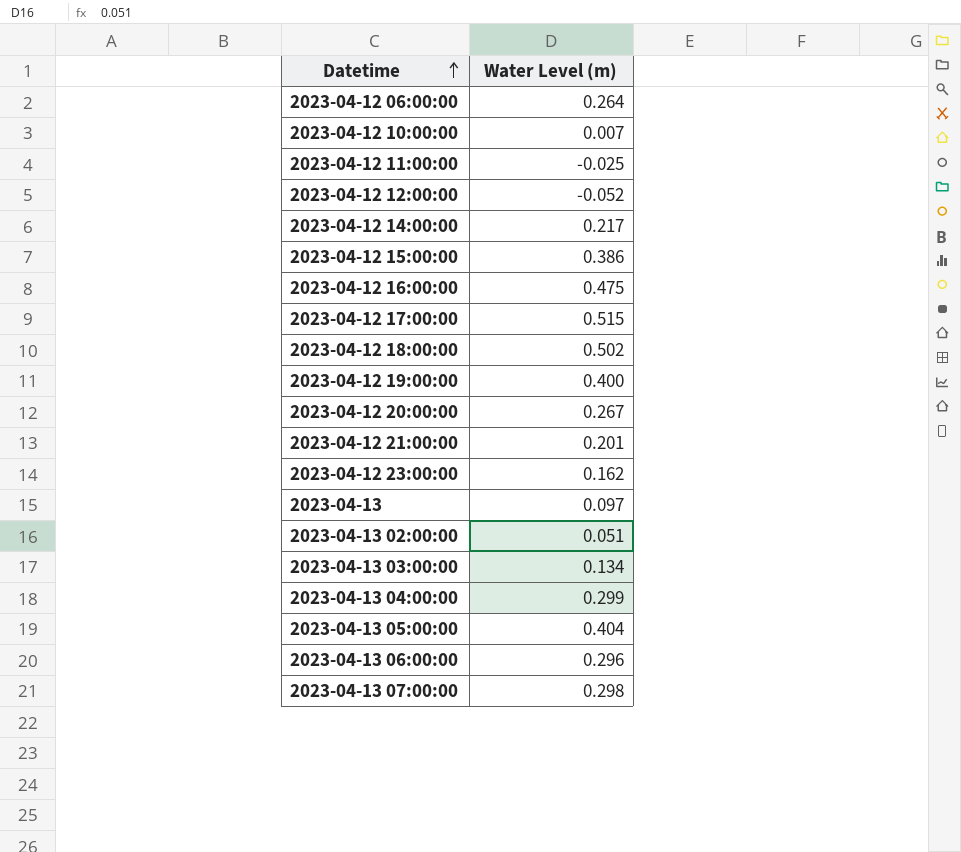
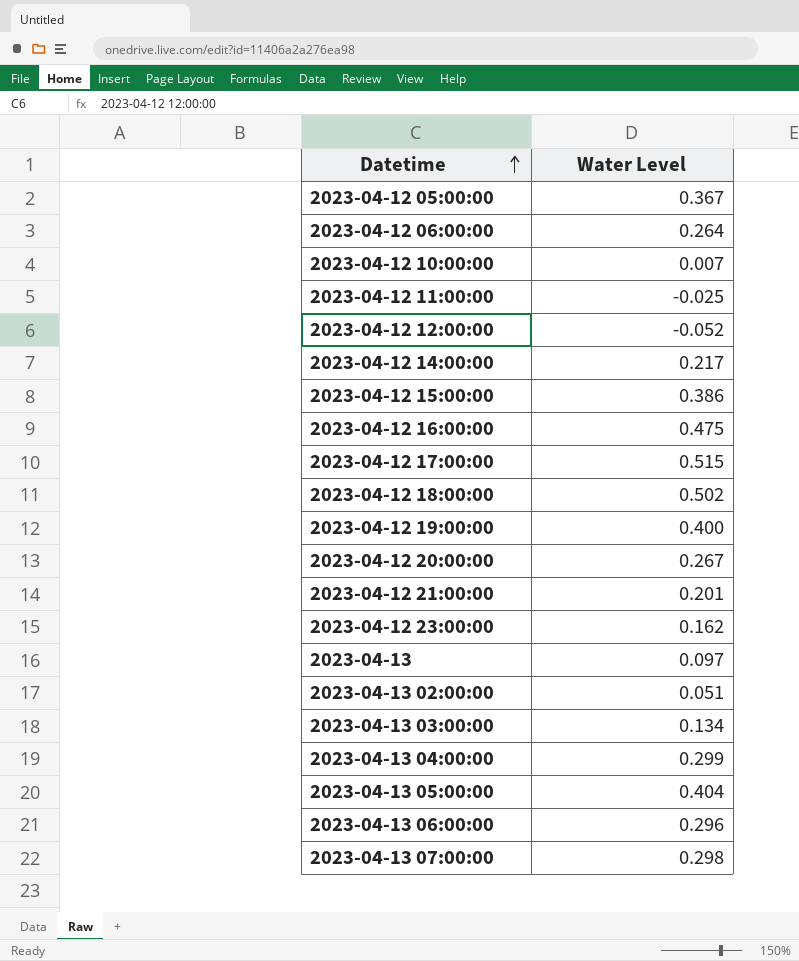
column name: Water Level (m) -> Water Level
row 2023-04-12 05:00:00: none -> 0.367

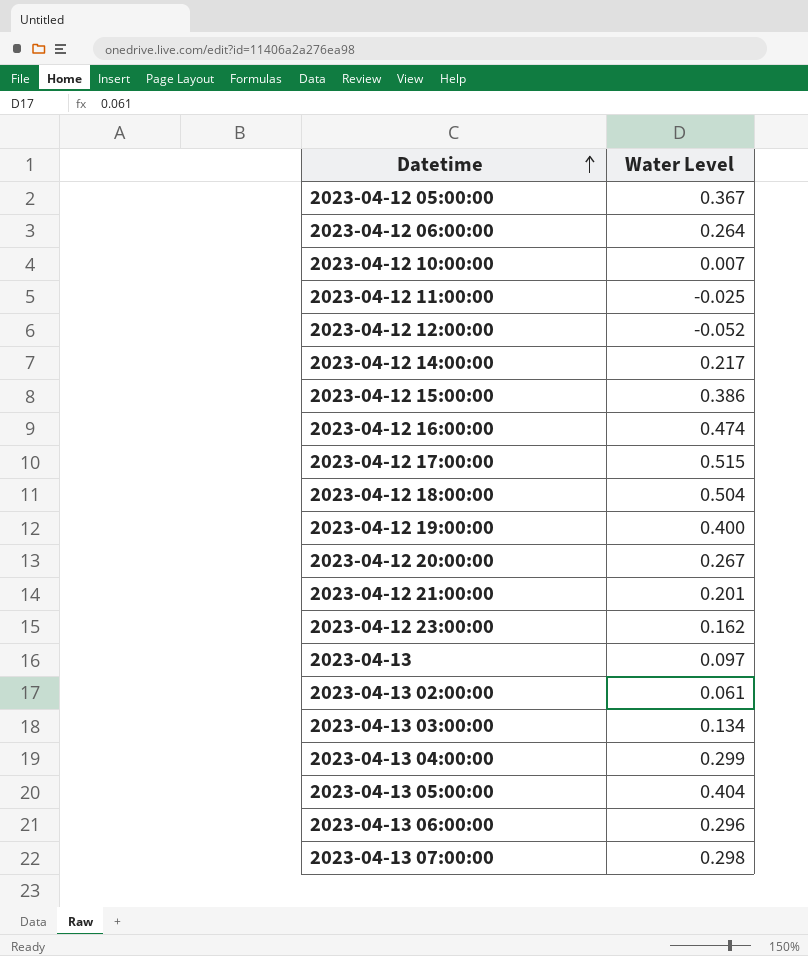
2023-04-12 16:00:00 | Water Level: 0.475 -> 0.474
2023-04-12 18:00:00 | Water Level: 0.502 -> 0.504
2023-04-13 02:00:00 | Water Level: 0.051 -> 0.061

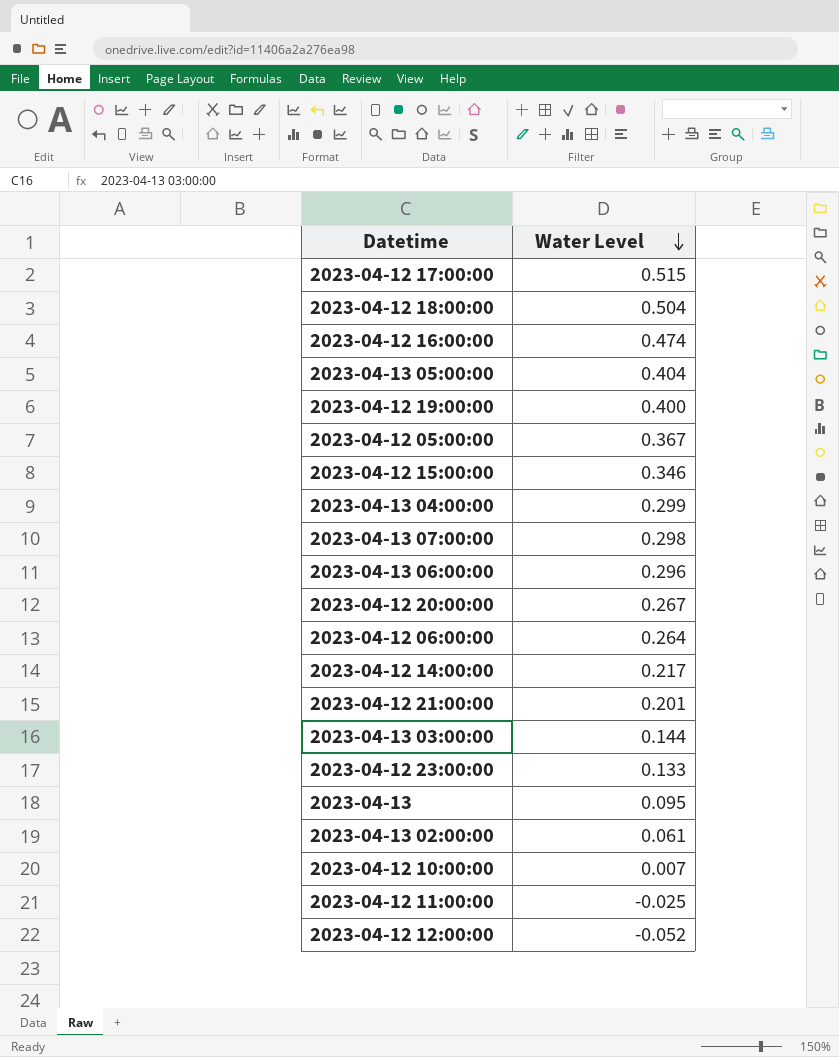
row order: Datetime ascending -> Water Level descending
2023-04-12 15:00:00 | Water Level: 0.386 -> 0.346
2023-04-13 03:00:00 | Water Level: 0.134 -> 0.144
2023-04-12 23:00:00 | Water Level: 0.162 -> 0.133
2023-04-13 | Water Level: 0.097 -> 0.095

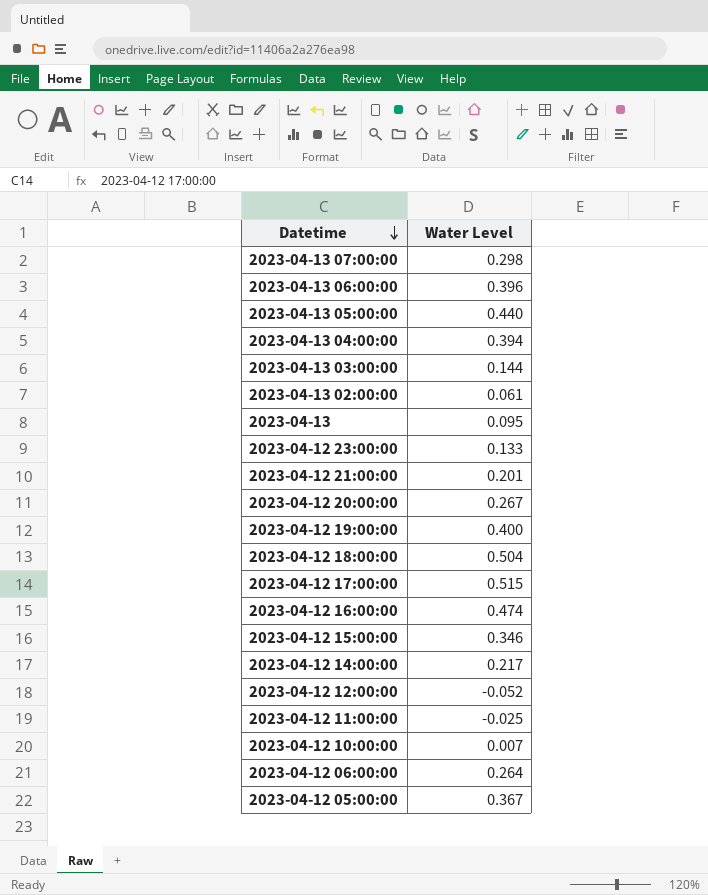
row order: Water Level descending -> Datetime descending
2023-04-13 06:00:00 | Water Level: 0.296 -> 0.396
2023-04-13 05:00:00 | Water Level: 0.404 -> 0.440
2023-04-13 04:00:00 | Water Level: 0.299 -> 0.394

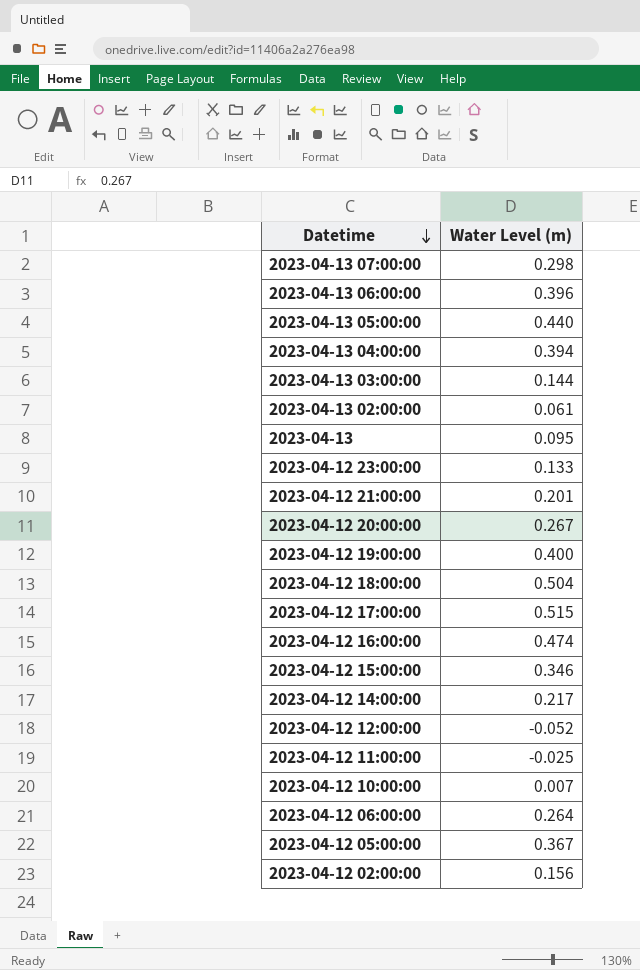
column name: Water Level -> Water Level (m)
row 2023-04-12 02:00:00: none -> 0.156

